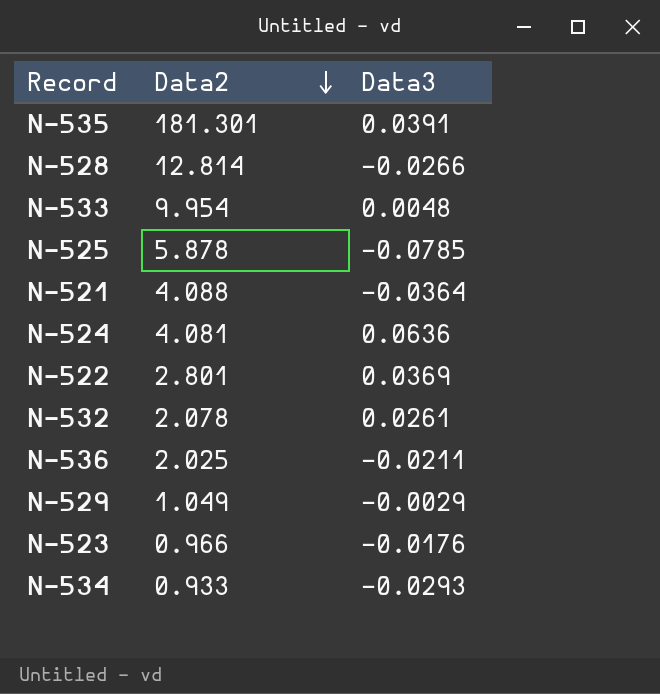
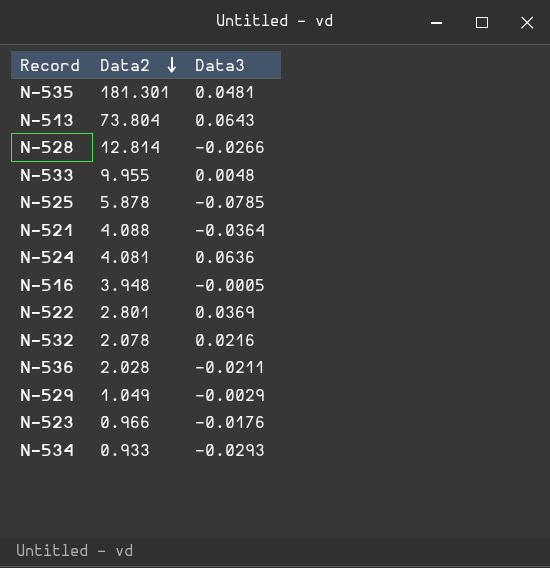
N-535 | Data3: 0.0391 -> 0.0481
row N-513: none -> 73.804 | 0.0643
N-533 | Data2: 9.954 -> 9.955
row N-516: none -> 3.948 | -0.0005
N-532 | Data3: 0.0261 -> 0.0216
N-536 | Data2: 2.025 -> 2.028

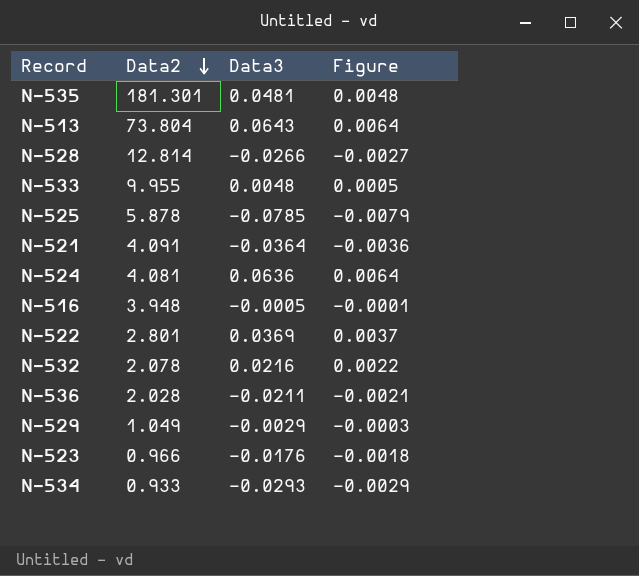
column Figure | formula: none -> [Data3] * 0.1
N-521 | Data2: 4.088 -> 4.091

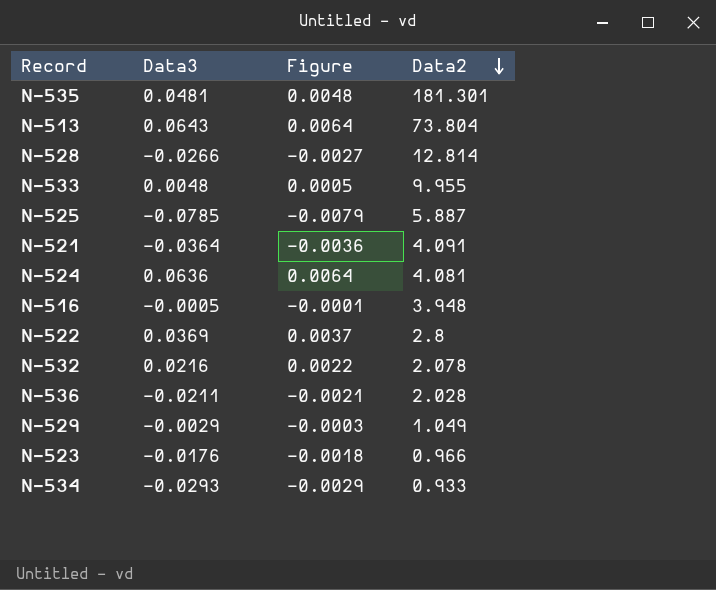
column Data2 | position: 2 -> 4
N-525 | Data2: 5.878 -> 5.887
N-522 | Data2: 2.801 -> 2.8

